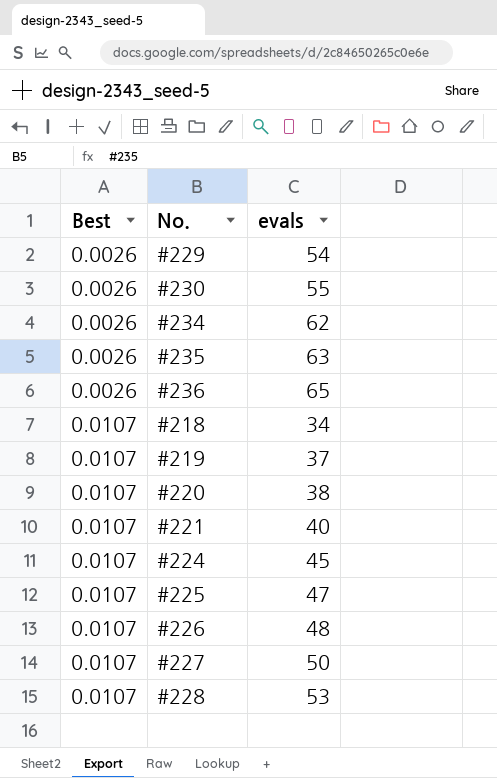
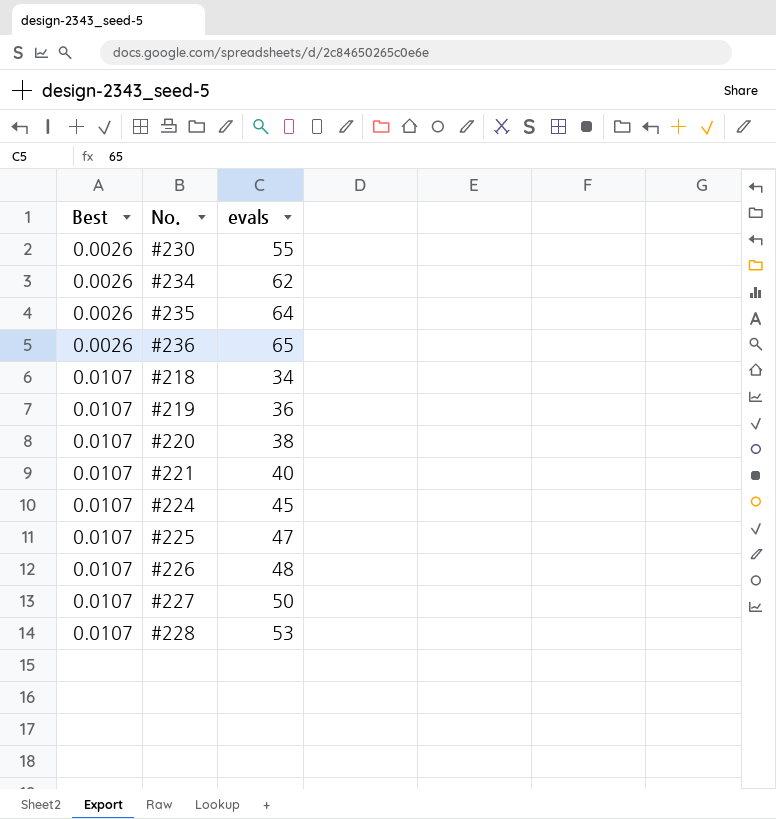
row #229: 0.0026 | 54 -> none
#235 | evals: 63 -> 64
#219 | evals: 37 -> 36

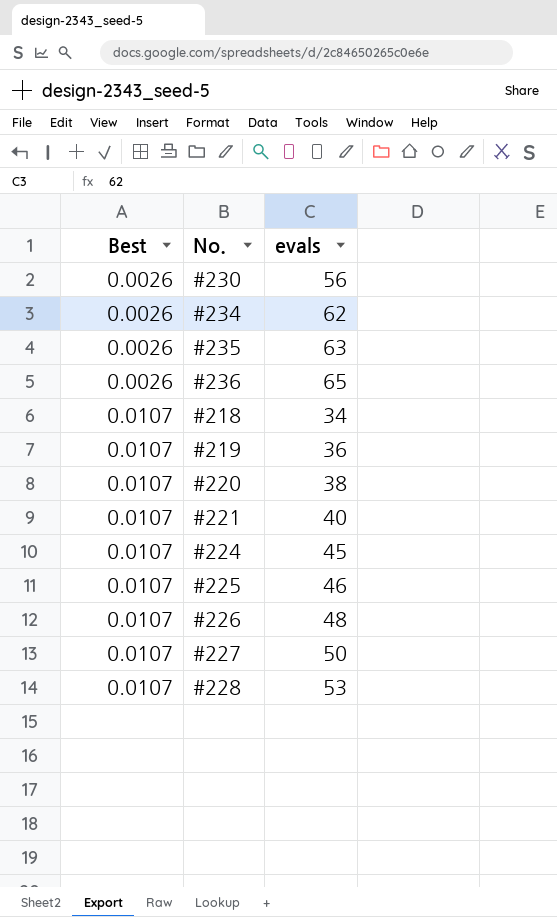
#230 | evals: 55 -> 56
#235 | evals: 64 -> 63
#225 | evals: 47 -> 46

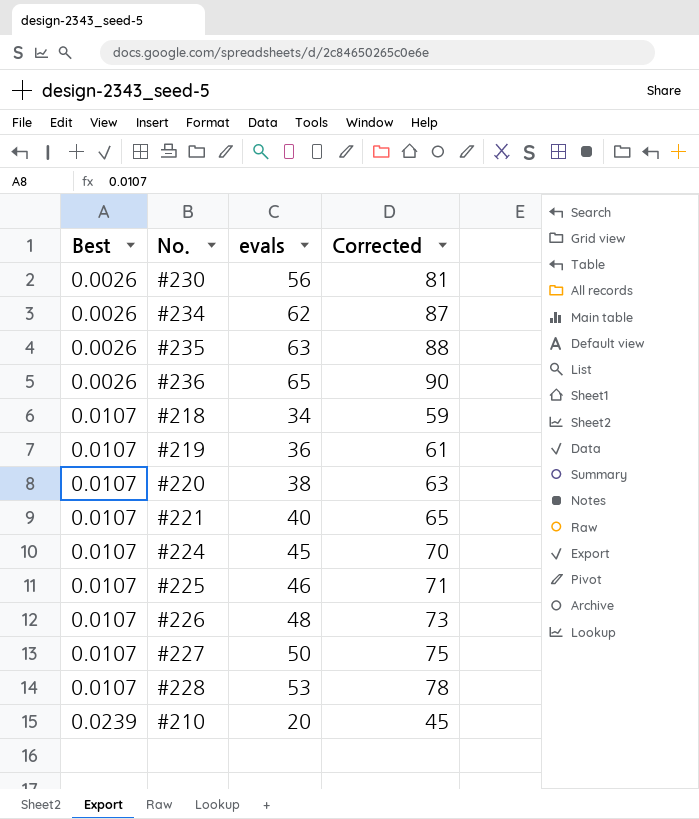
column Corrected | formula: none -> [evals] + 25
row #210: none -> 0.0239 | 20 | 45

